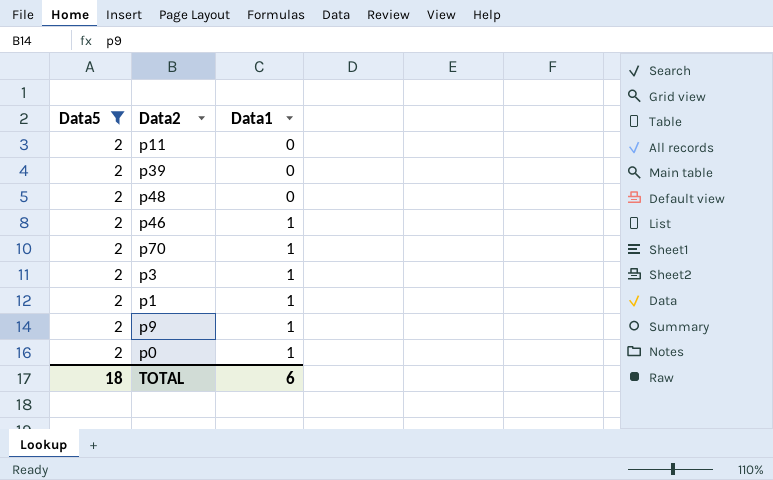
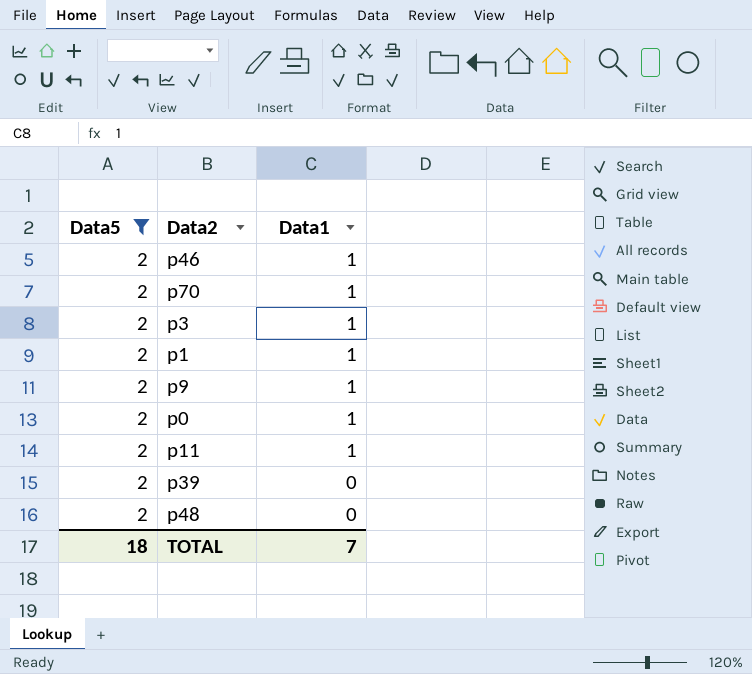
row order: Data1 ascending -> Data1 descending
p11 | Data1: 0 -> 1
TOTAL | Data1: 6 -> 7

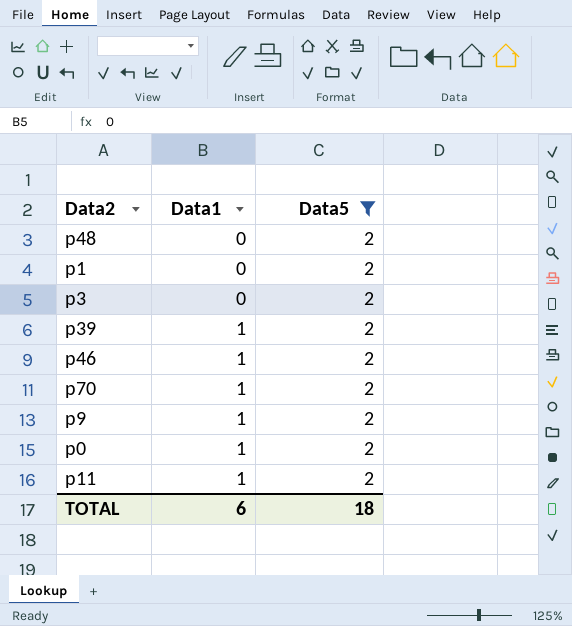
row order: Data1 descending -> Data1 ascending
column Data5 | position: 1 -> 3
p1 | Data1: 1 -> 0
p3 | Data1: 1 -> 0
p39 | Data1: 0 -> 1
TOTAL | Data1: 7 -> 6

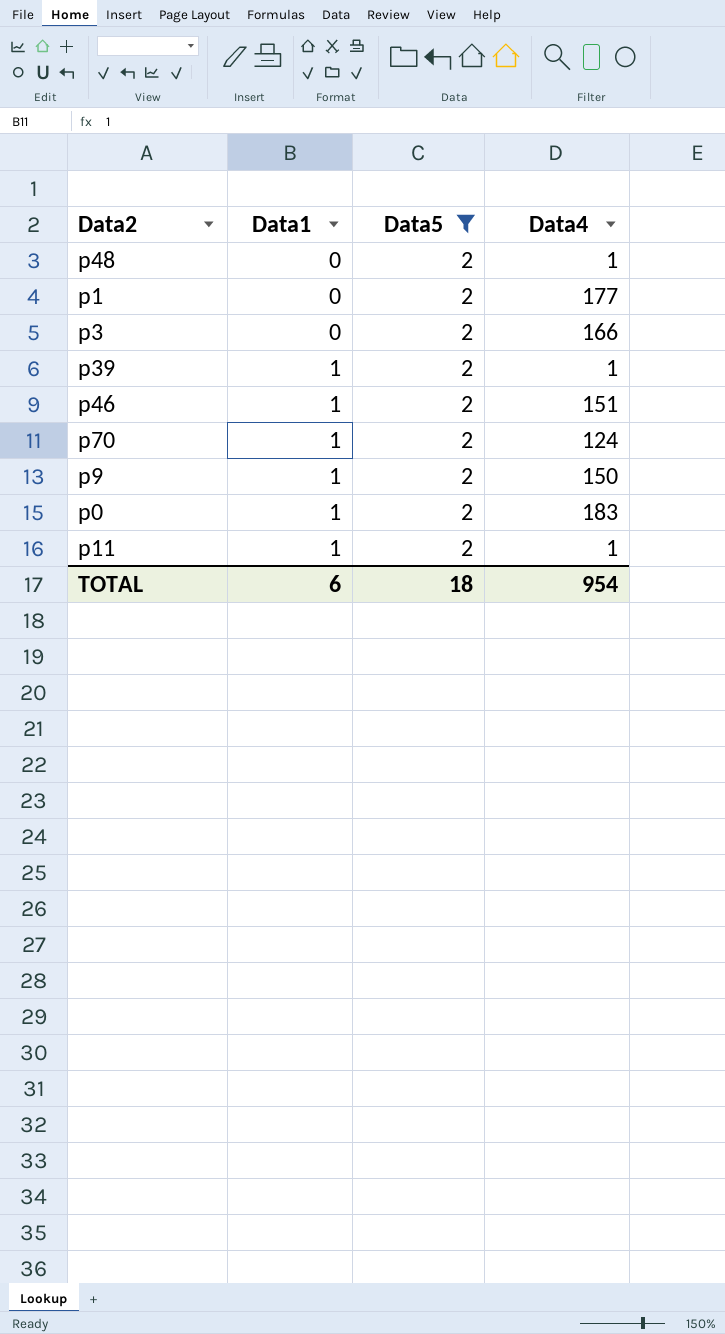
column Data4 | position: none -> 4

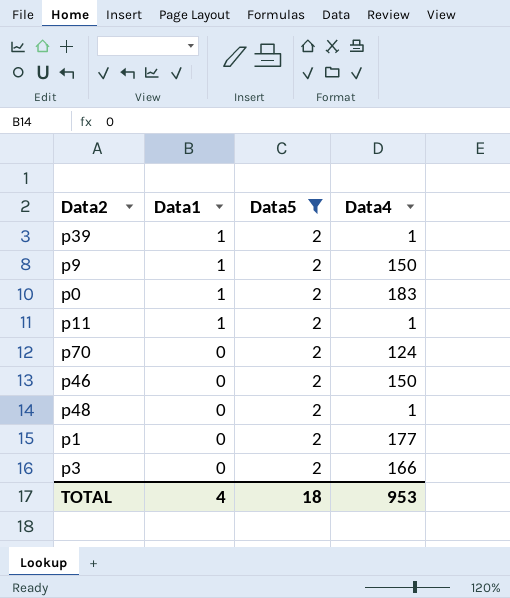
row order: Data1 ascending -> Data1 descending
p70 | Data1: 1 -> 0
p46 | Data1: 1 -> 0
p46 | Data4: 151 -> 150
TOTAL | Data1: 6 -> 4
TOTAL | Data4: 954 -> 953

